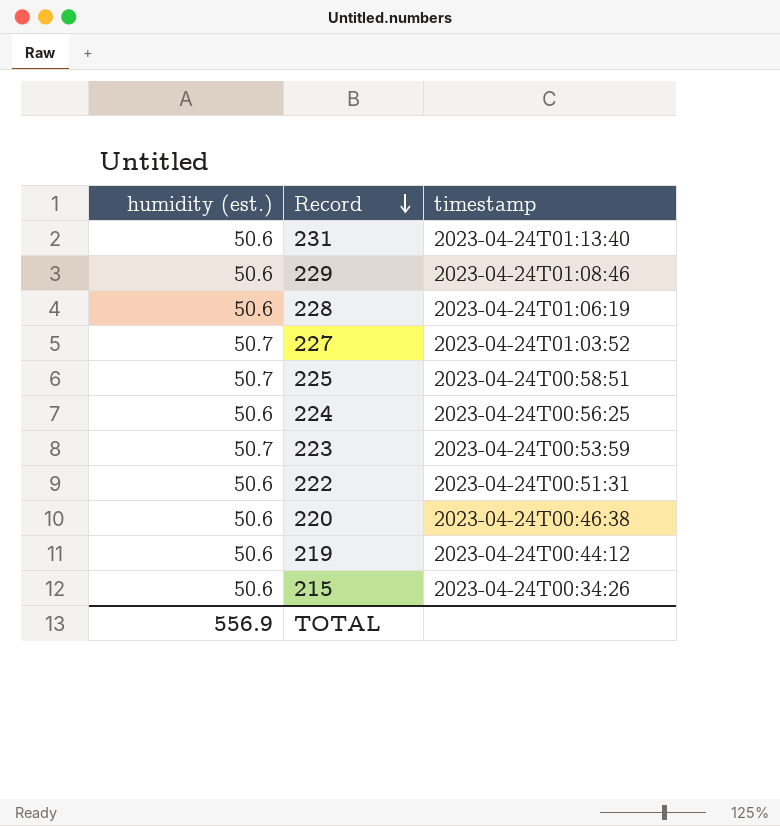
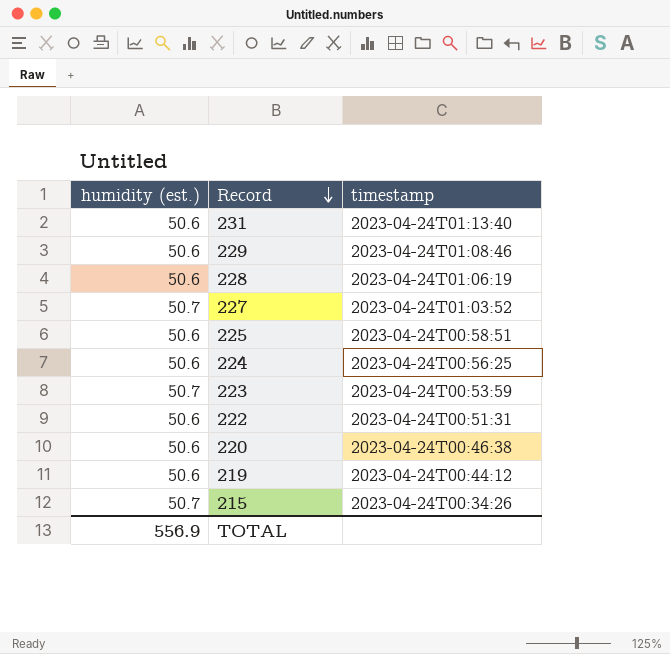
225 | humidity (est.): 50.7 -> 50.6
215 | humidity (est.): 50.6 -> 50.7

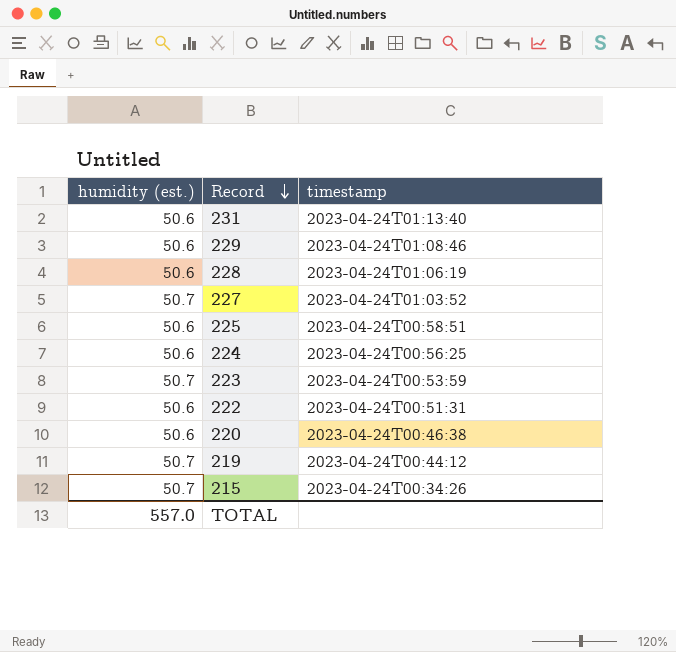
219 | humidity (est.): 50.6 -> 50.7
TOTAL | humidity (est.): 556.9 -> 557.0

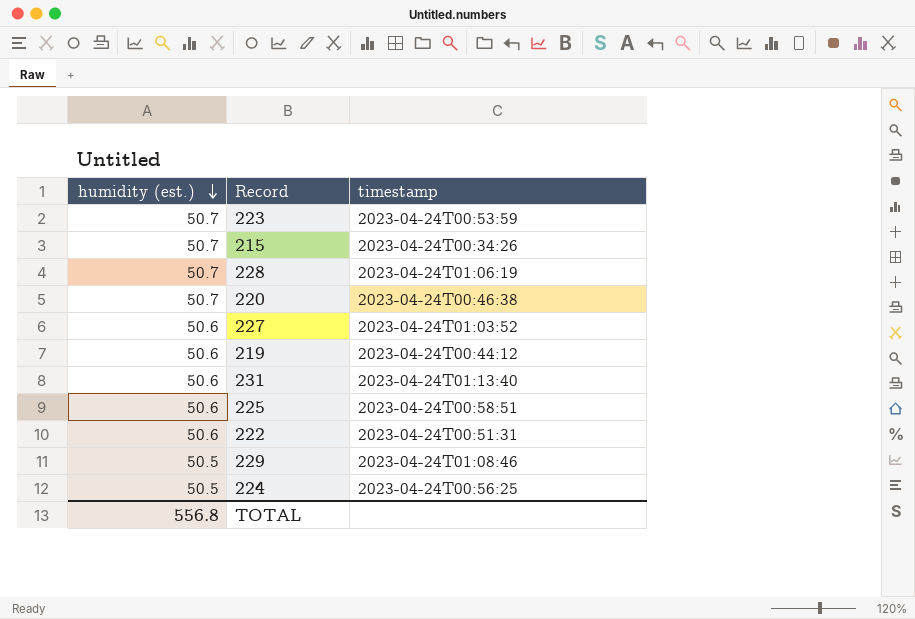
row order: Record descending -> humidity (est.) descending
228 | humidity (est.): 50.6 -> 50.7
220 | humidity (est.): 50.6 -> 50.7
227 | humidity (est.): 50.7 -> 50.6
219 | humidity (est.): 50.7 -> 50.6
229 | humidity (est.): 50.6 -> 50.5
224 | humidity (est.): 50.6 -> 50.5
TOTAL | humidity (est.): 557.0 -> 556.8

